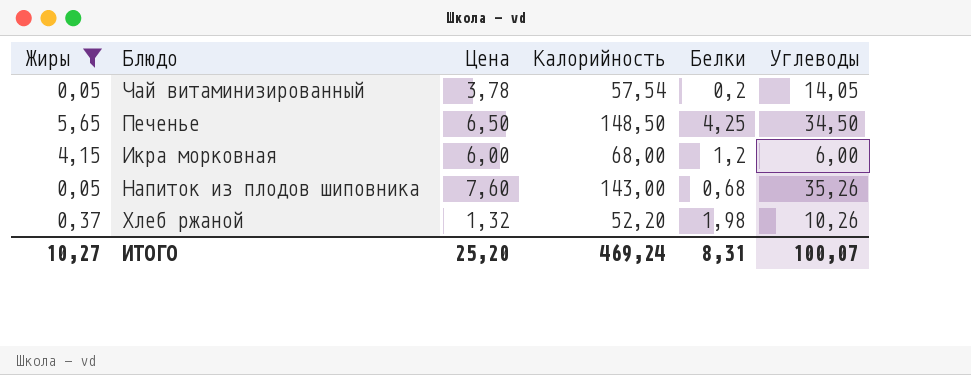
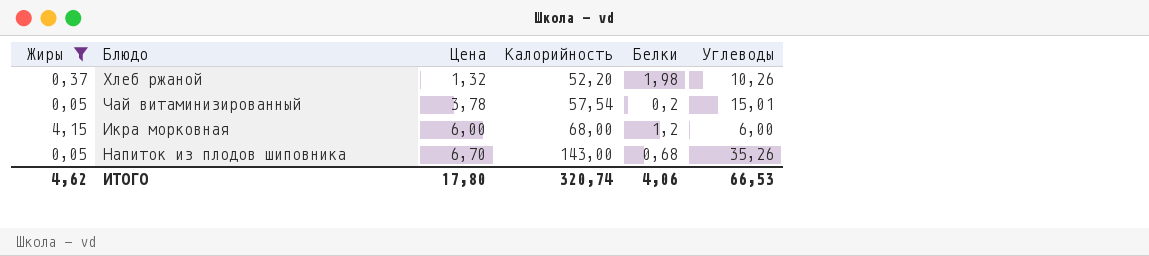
row order: none -> Цена ascending
row Печенье: 5,65 | 6,50 | 148,50 | 4,25 | 34,50 -> none
Чай витаминизированный | Углеводы: 14,05 -> 15,01
Напиток из плодов шиповника | Цена: 7,60 -> 6,70
ИТОГО | Жиры: 10,27 -> 4,62
ИТОГО | Цена: 25,20 -> 17,80
ИТОГО | Калорийность: 469,24 -> 320,74
ИТОГО | Белки: 8,31 -> 4,06
ИТОГО | Углеводы: 100,07 -> 66,53

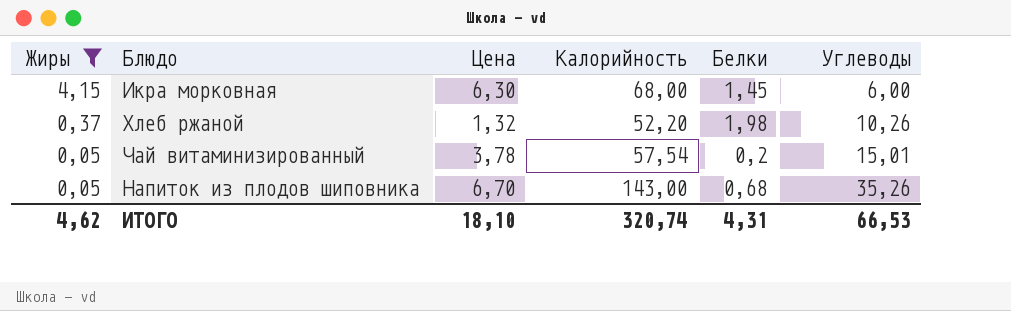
row order: Цена ascending -> Жиры descending
Икра морковная | Цена: 6,00 -> 6,30
Икра морковная | Белки: 1,2 -> 1,45
ИТОГО | Цена: 17,80 -> 18,10
ИТОГО | Белки: 4,06 -> 4,31

